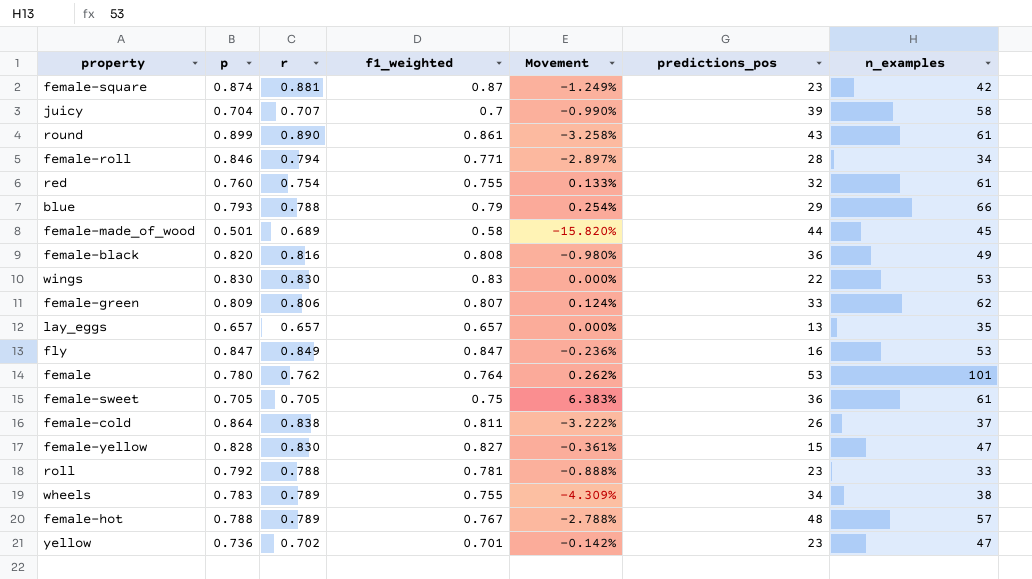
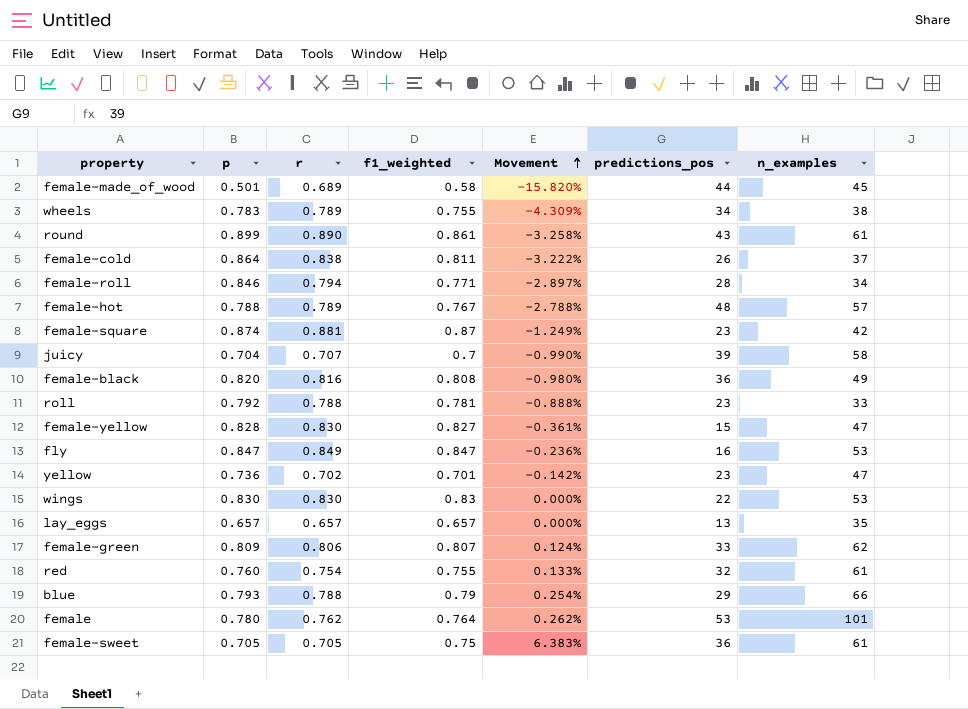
row order: none -> Movement ascending

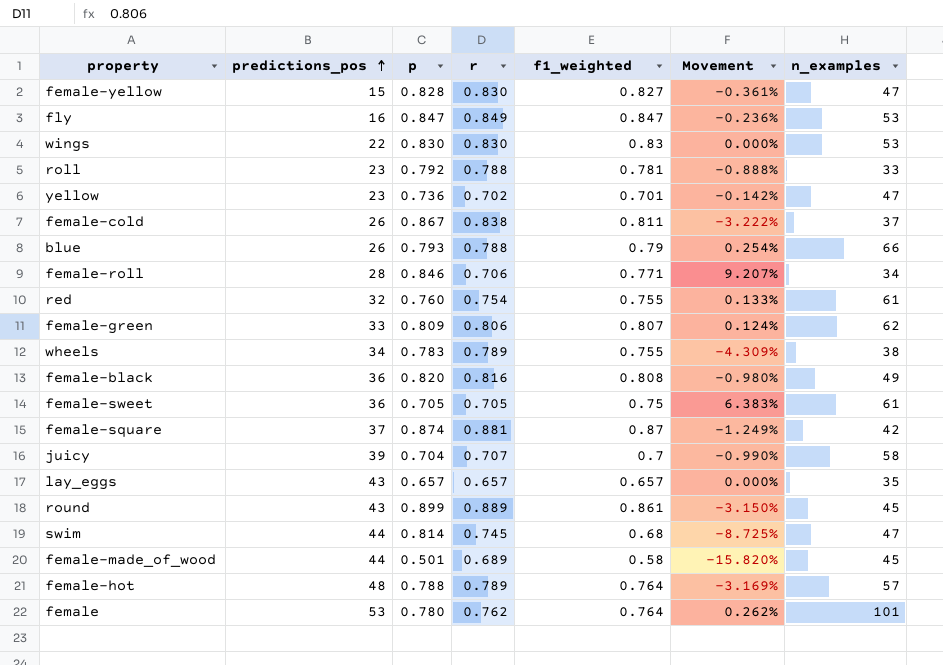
row order: Movement ascending -> predictions_pos ascending
column predictions_pos | position: 6 -> 2
female-cold | p: 0.864 -> 0.867
blue | predictions_pos: 29 -> 26
female-roll | r: 0.794 -> 0.706
female-roll | Movement: -2.897% -> 9.207%
female-square | predictions_pos: 23 -> 37
lay_eggs | predictions_pos: 13 -> 43
round | r: 0.890 -> 0.889
round | Movement: -3.258% -> -3.150%
round | n_examples: 61 -> 45
row swim: none -> 44 | 0.814 | 0.745 | 0.68 | -8.725% | 47
female-hot | f1_weighted: 0.767 -> 0.764
female-hot | Movement: -2.788% -> -3.169%

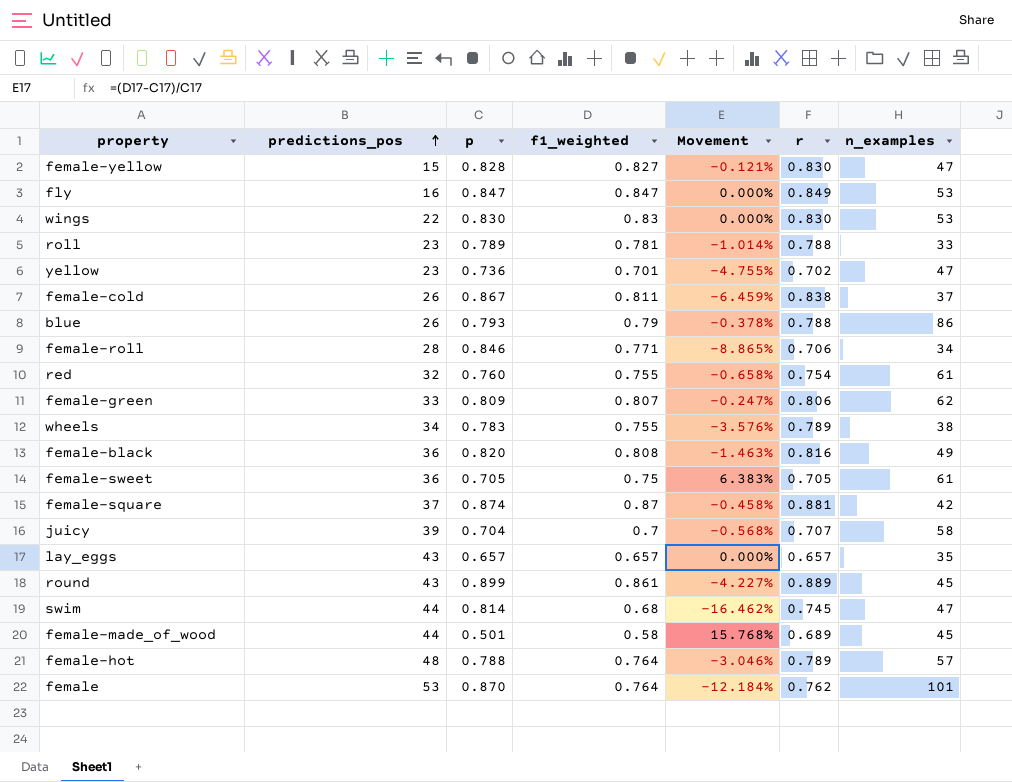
column Movement | formula: ([f1_weighted] - [r]) / [r] -> ([f1_weighted] - [p]) / [p]
column r | position: 4 -> 6
roll | p: 0.792 -> 0.789
blue | n_examples: 66 -> 86
female | p: 0.780 -> 0.870

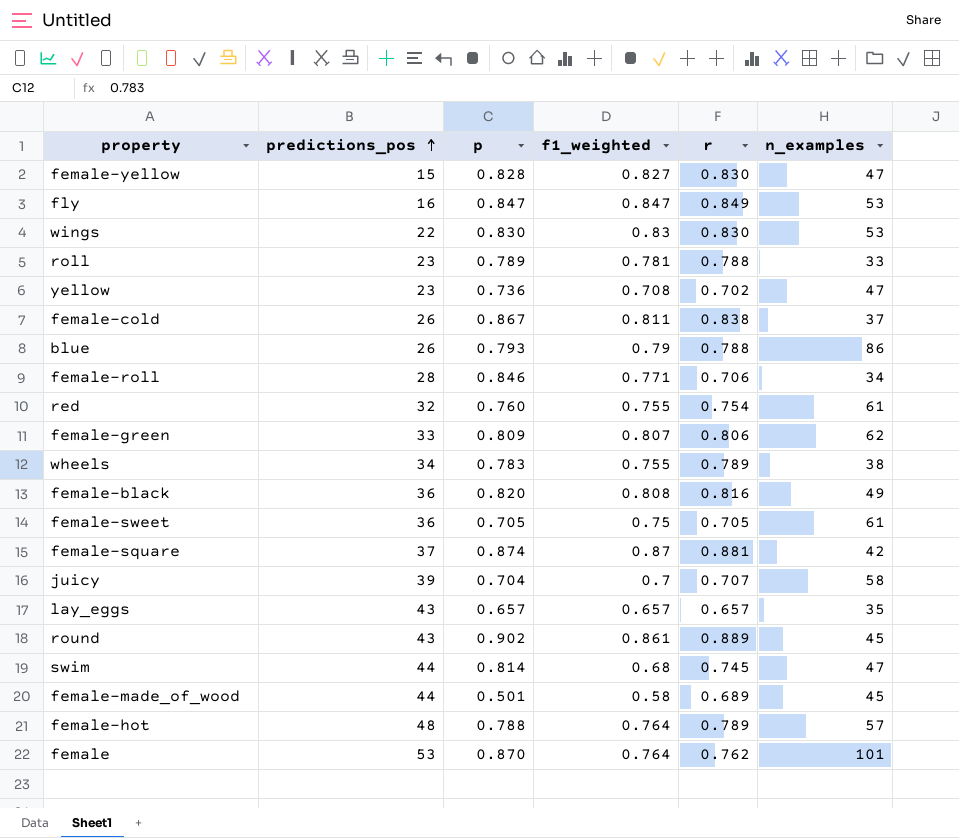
column Movement | formula: ([f1_weighted] - [p]) / [p] -> none
yellow | f1_weighted: 0.701 -> 0.708
round | p: 0.899 -> 0.902

